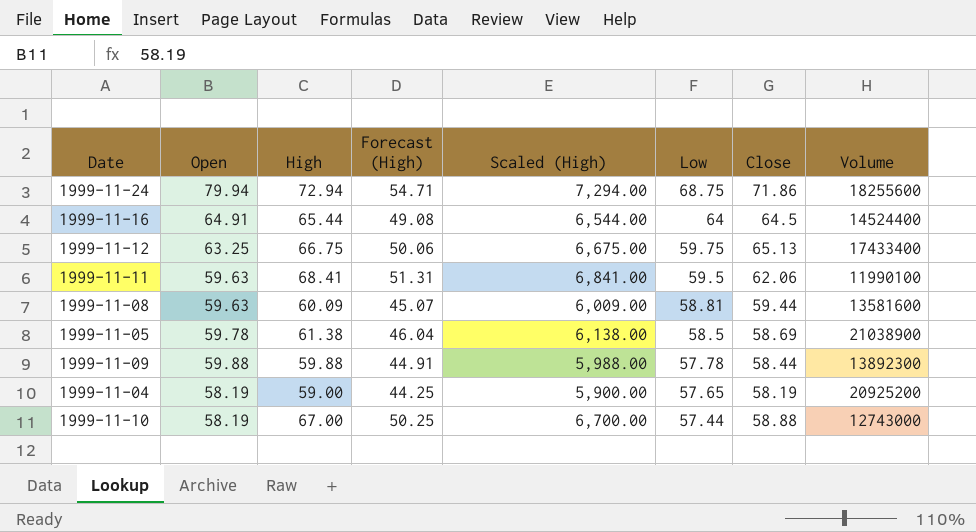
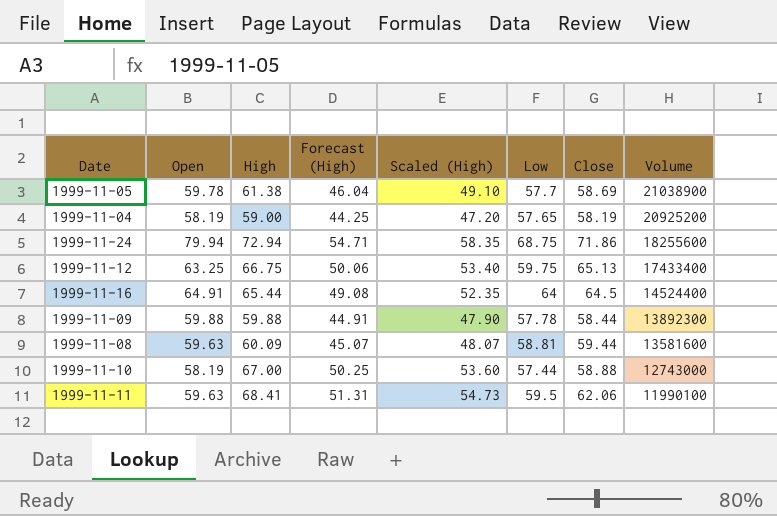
row order: Low descending -> Volume descending
column Scaled (High) | formula: [High] * 100 -> [High] * 0.8
1999-11-05 | Low: 58.5 -> 57.7

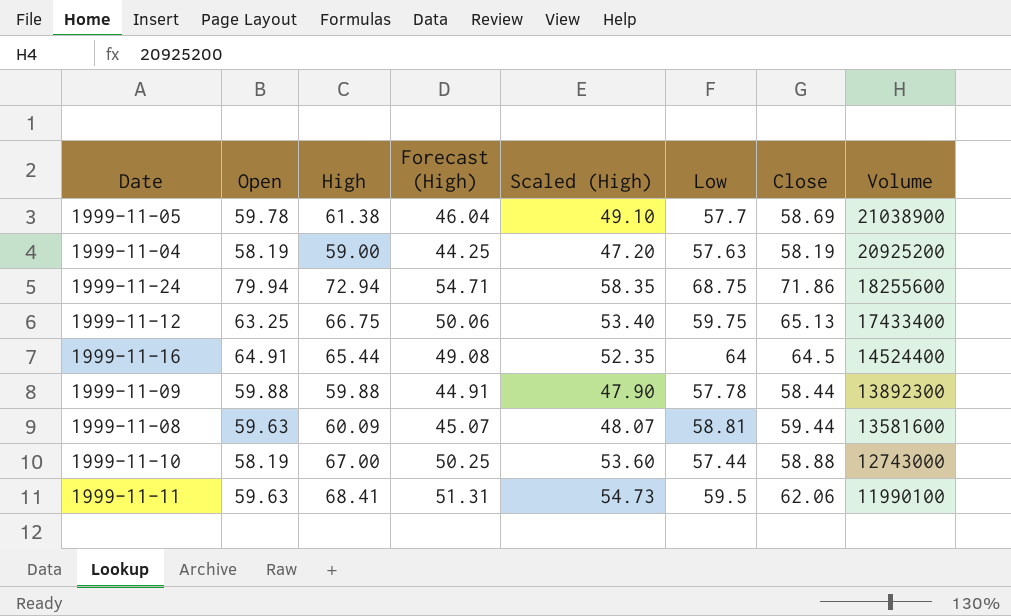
1999-11-04 | Low: 57.65 -> 57.63

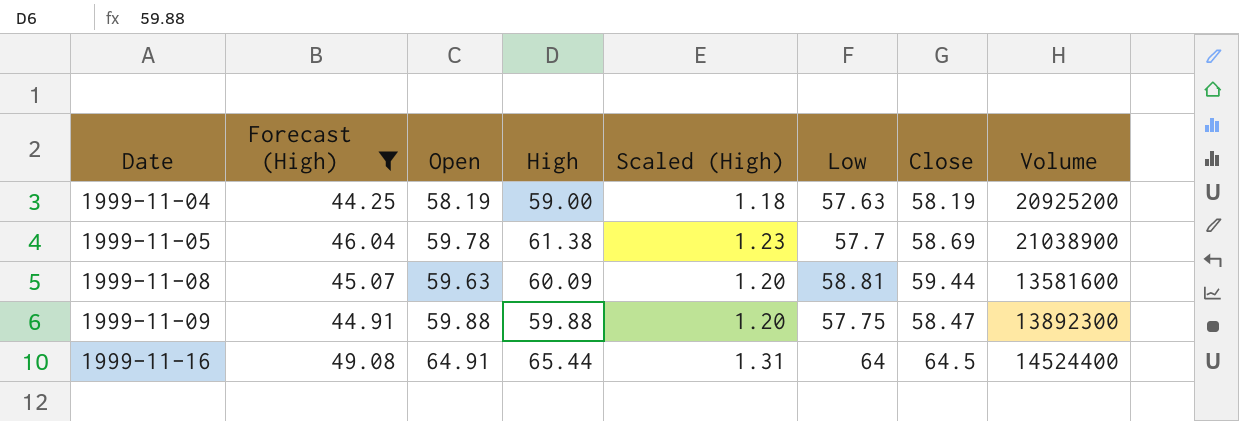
filter: none -> Forecast (High) <= 49.08
row order: Volume descending -> Date ascending
column Forecast (High) | position: 4 -> 2
column Scaled (High) | formula: [High] * 0.8 -> [High] * 0.02
1999-11-09 | Low: 57.78 -> 57.75
1999-11-09 | Close: 58.44 -> 58.47

